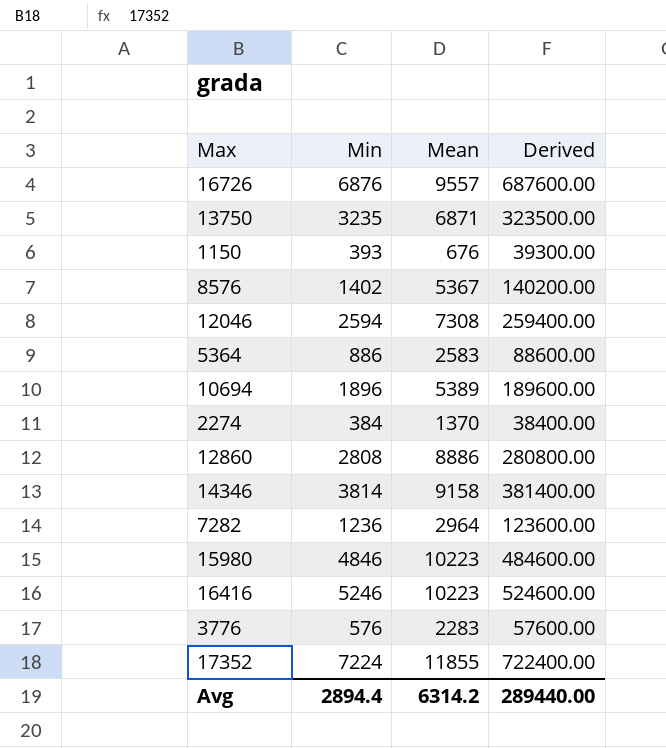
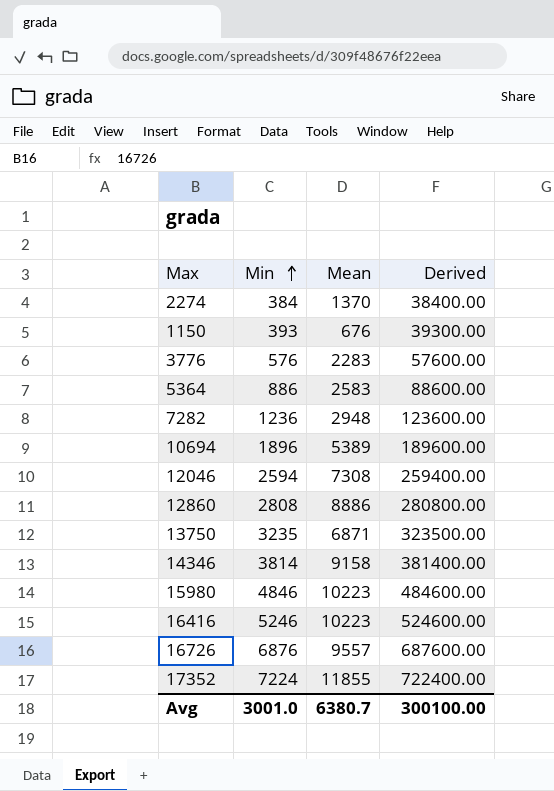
row order: none -> Min ascending
row 8576: 1402 | 5367 | 140200.00 -> none
7282 | Mean: 2964 -> 2948
Avg | Min: 2894.4 -> 3001.0
Avg | Mean: 6314.2 -> 6380.7
Avg | Derived: 289440.00 -> 300100.00

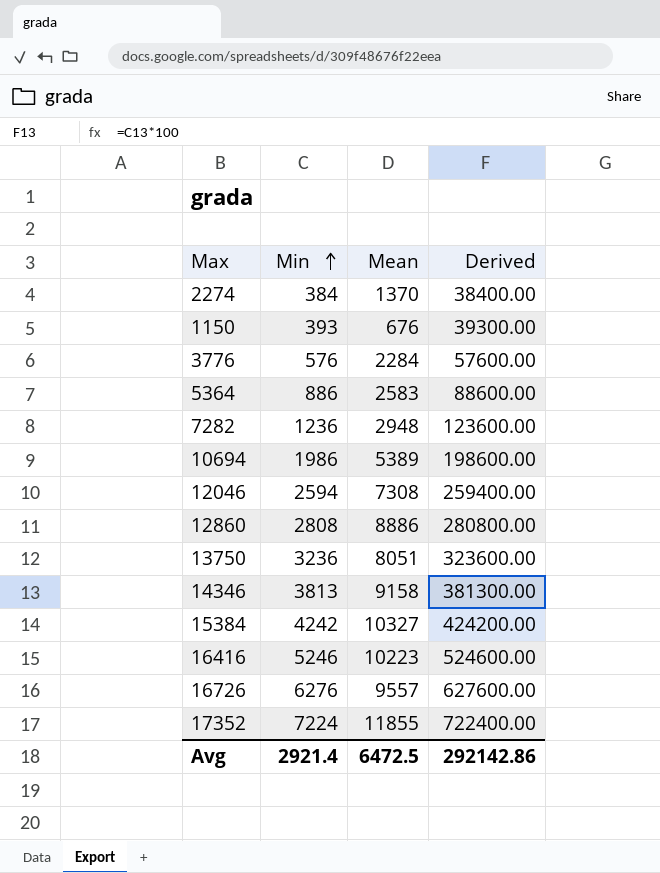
row 15980: 4846 | 10223 | 484600.00 -> none
3776 | Mean: 2283 -> 2284
10694 | Min: 1896 -> 1986
10694 | Derived: 189600.00 -> 198600.00
13750 | Min: 3235 -> 3236
13750 | Mean: 6871 -> 8051
13750 | Derived: 323500.00 -> 323600.00
14346 | Min: 3814 -> 3813
14346 | Derived: 381400.00 -> 381300.00
row 15384: none -> 4242 | 10327 | 424200.00
16726 | Min: 6876 -> 6276
16726 | Derived: 687600.00 -> 627600.00
Avg | Min: 3001.0 -> 2921.4
Avg | Mean: 6380.7 -> 6472.5
Avg | Derived: 300100.00 -> 292142.86

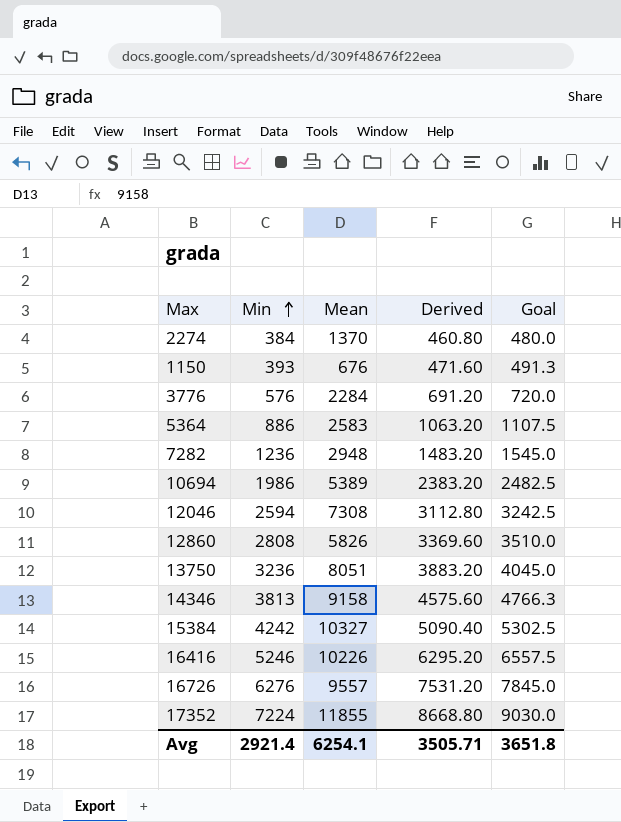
column Derived | formula: [Min] * 100 -> [Min] * 1.2
column Goal | formula: none -> [Min] * 1.25
12860 | Mean: 8886 -> 5826
16416 | Mean: 10223 -> 10226
Avg | Mean: 6472.5 -> 6254.1
Avg | Derived: 292142.86 -> 3505.71

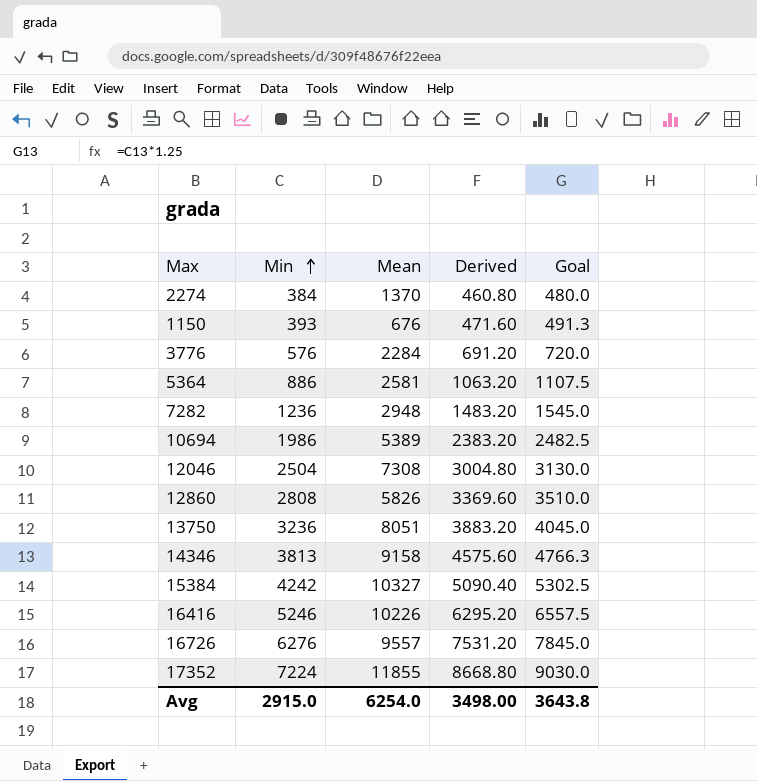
5364 | Mean: 2583 -> 2581
12046 | Min: 2594 -> 2504
12046 | Derived: 3112.80 -> 3004.80
12046 | Goal: 3242.5 -> 3130.0
Avg | Min: 2921.4 -> 2915.0
Avg | Mean: 6254.1 -> 6254.0
Avg | Derived: 3505.71 -> 3498.00
Avg | Goal: 3651.8 -> 3643.8

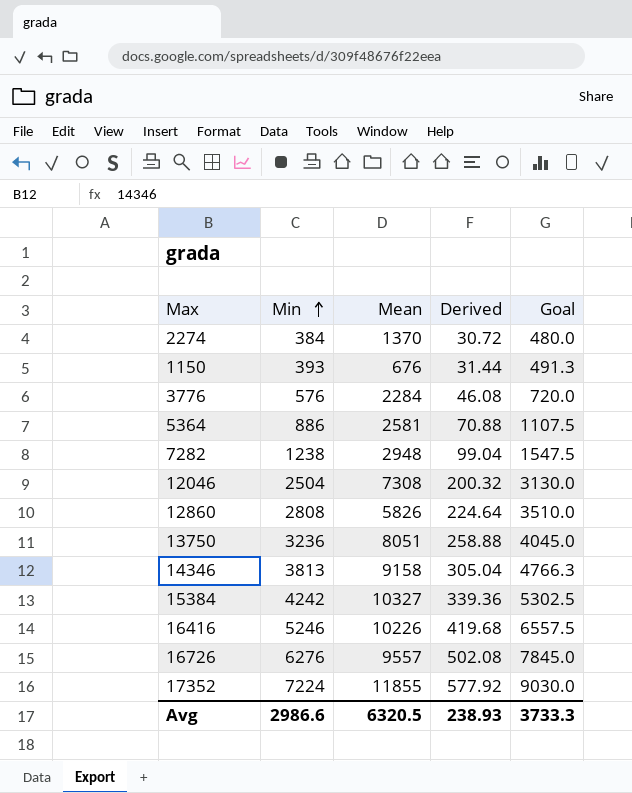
column Derived | formula: [Min] * 1.2 -> [Min] * 0.08
row 10694: 1986 | 5389 | 2383.20 | 2482.5 -> none
7282 | Min: 1236 -> 1238
7282 | Goal: 1545.0 -> 1547.5
Avg | Min: 2915.0 -> 2986.6
Avg | Mean: 6254.0 -> 6320.5
Avg | Derived: 3498.00 -> 238.93
Avg | Goal: 3643.8 -> 3733.3

